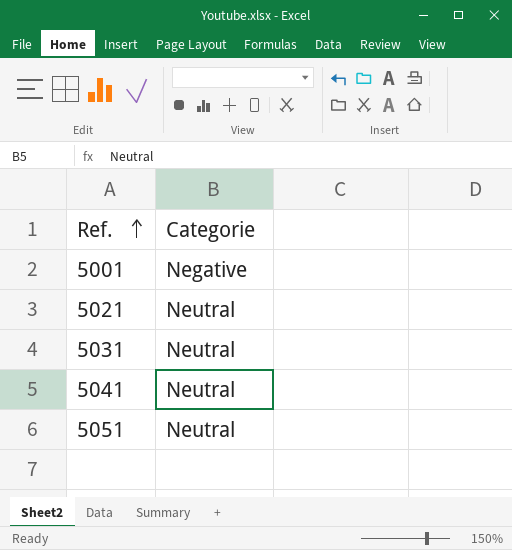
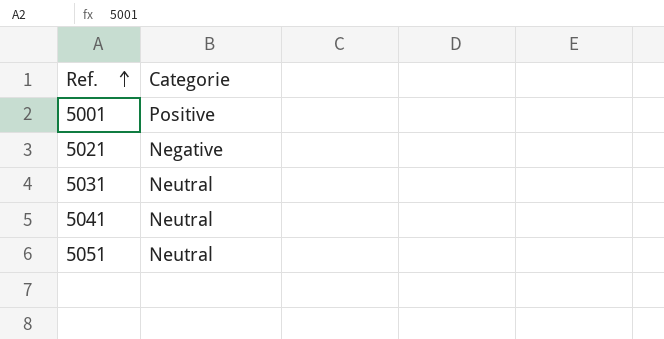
5001 | Categorie: Negative -> Positive
5021 | Categorie: Neutral -> Negative

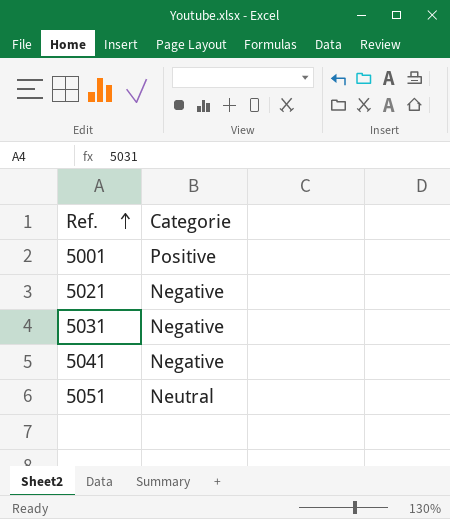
5031 | Categorie: Neutral -> Negative
5041 | Categorie: Neutral -> Negative

